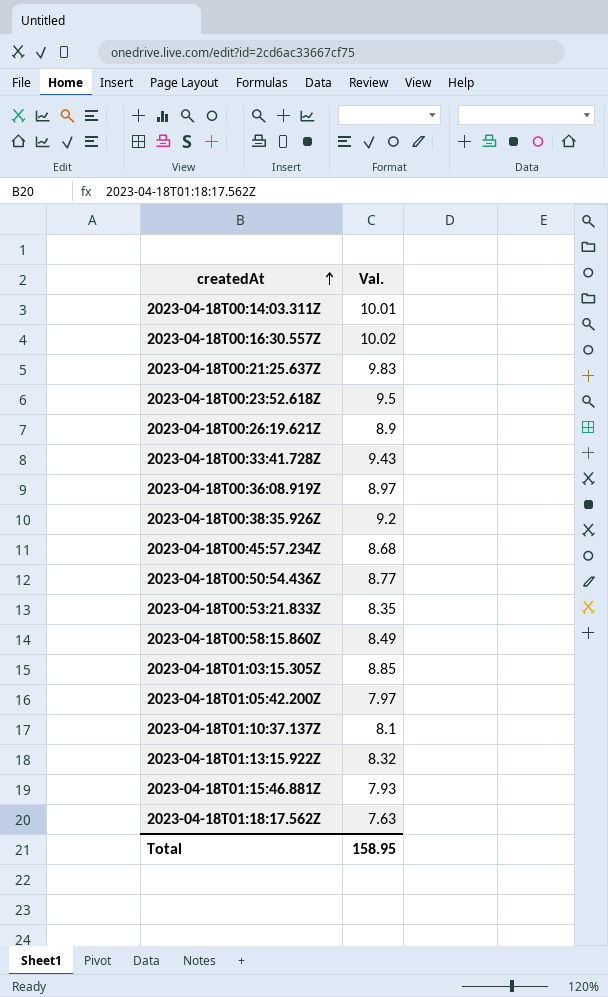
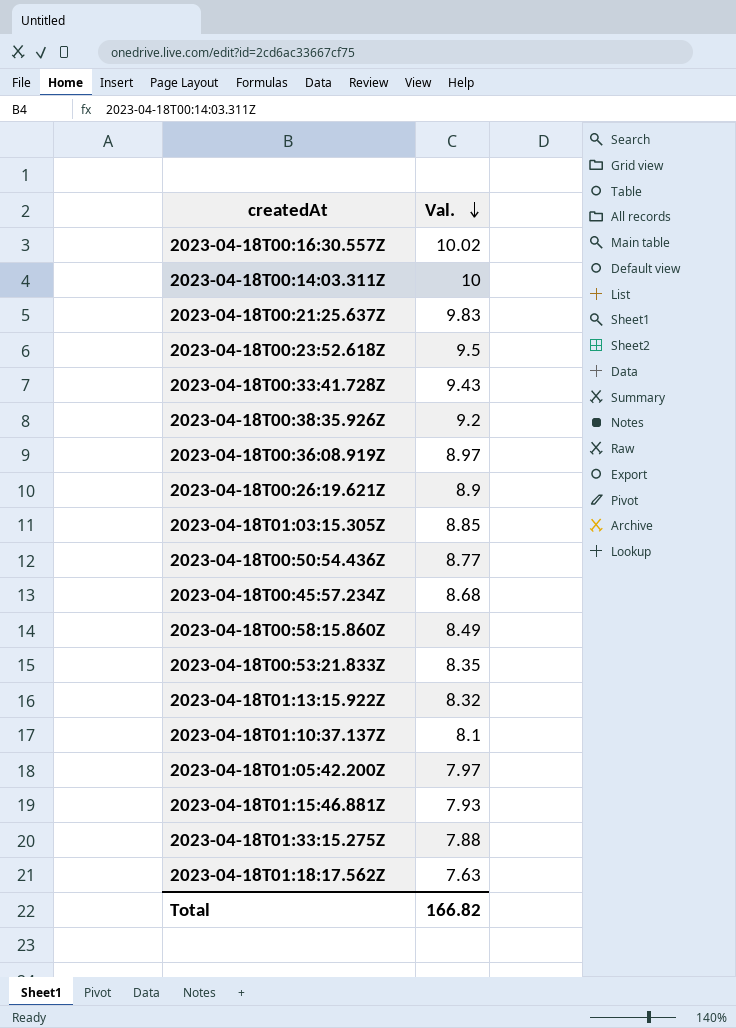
row order: createdAt ascending -> Val. descending
2023-04-18T00:14:03.311Z | Val.: 10.01 -> 10
row 2023-04-18T01:33:15.275Z: none -> 7.88
Total | Val.: 158.95 -> 166.82

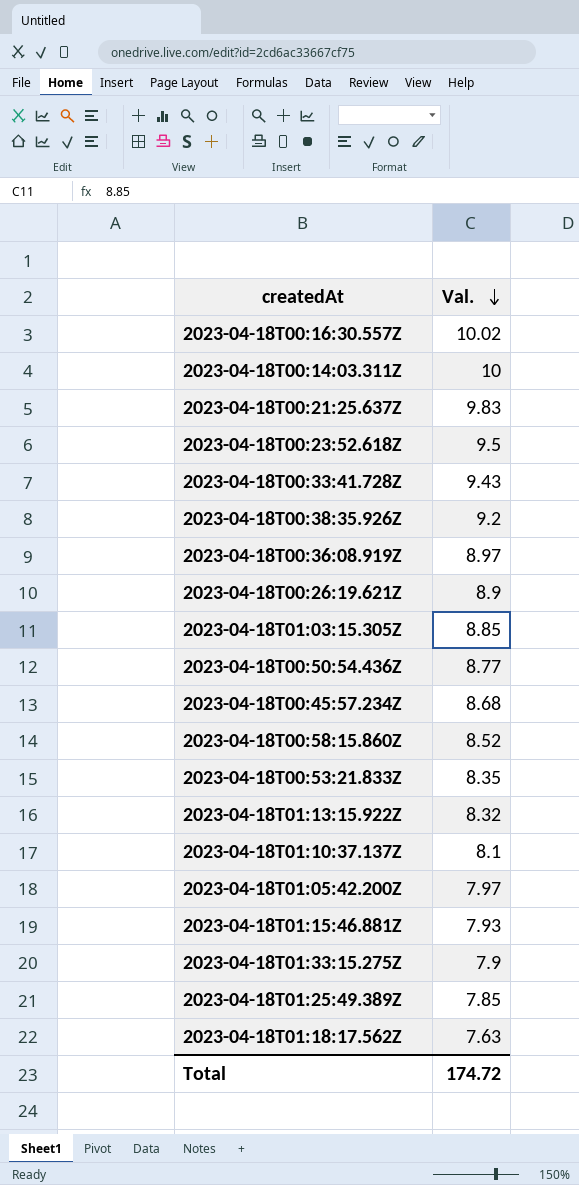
2023-04-18T00:58:15.860Z | Val.: 8.49 -> 8.52
2023-04-18T01:33:15.275Z | Val.: 7.88 -> 7.9
row 2023-04-18T01:25:49.389Z: none -> 7.85
Total | Val.: 166.82 -> 174.72

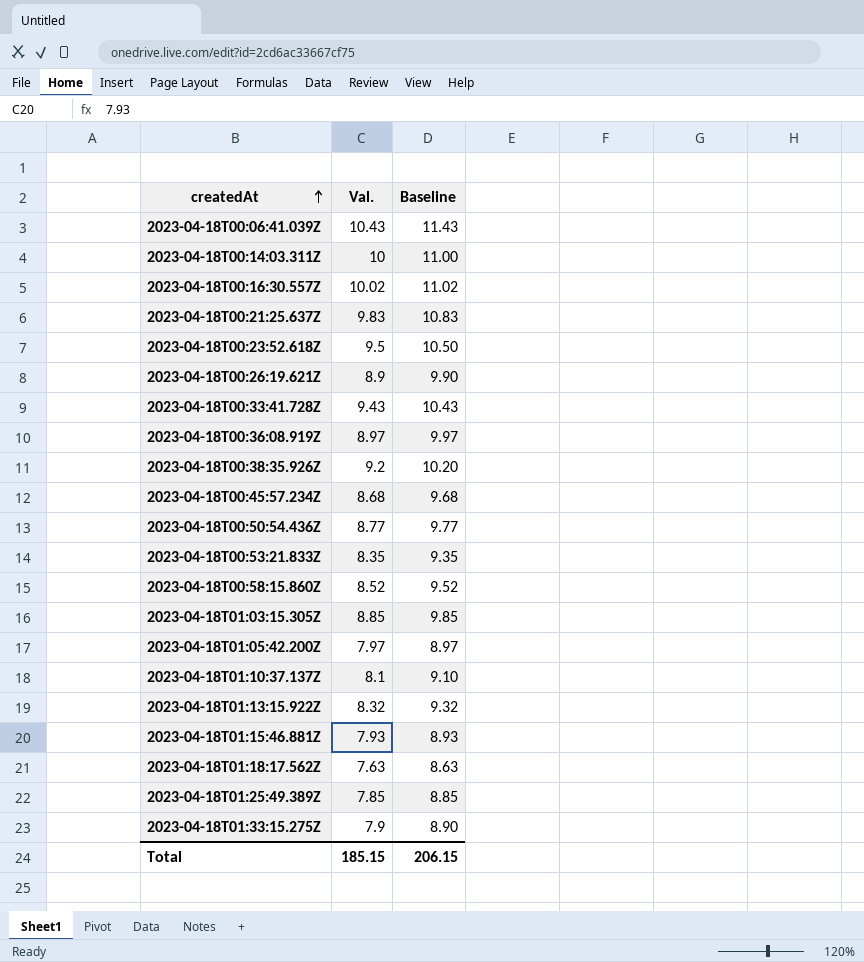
row order: Val. descending -> createdAt ascending
column Baseline | formula: none -> [Val.] + 1
row 2023-04-18T00:06:41.039Z: none -> 10.43 | 11.43
Total | Val.: 174.72 -> 185.15

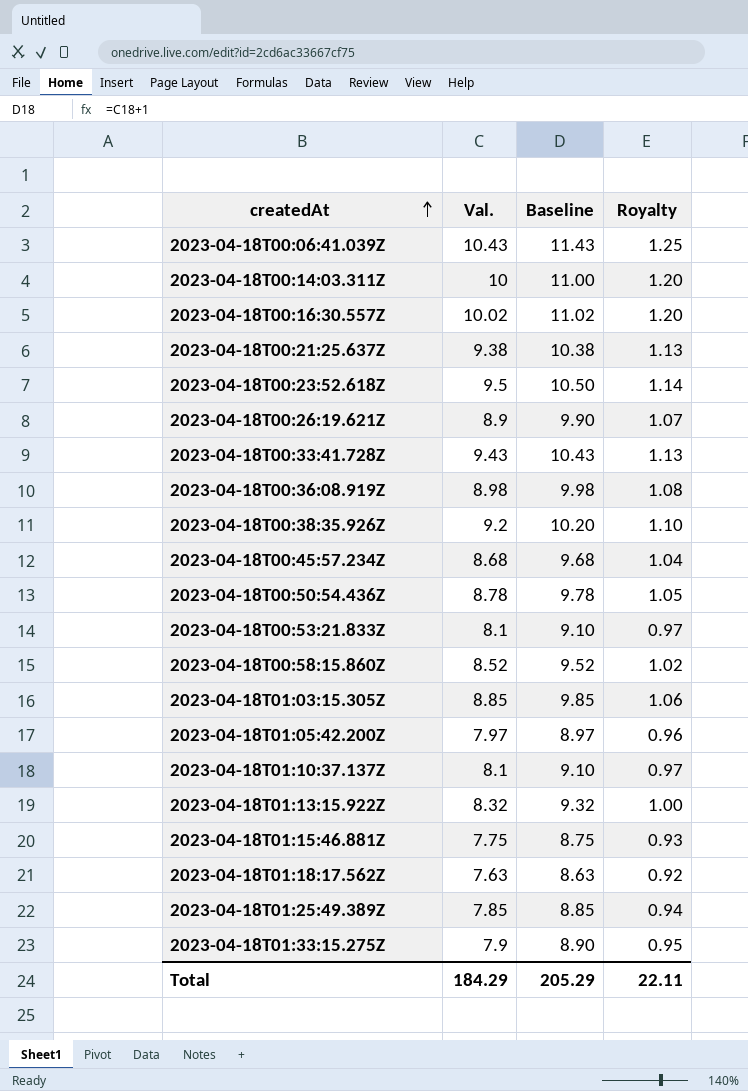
column Royalty | formula: none -> [Val.] * 0.12
2023-04-18T00:21:25.637Z | Val.: 9.83 -> 9.38
2023-04-18T00:21:25.637Z | Baseline: 10.83 -> 10.38
2023-04-18T00:36:08.919Z | Val.: 8.97 -> 8.98
2023-04-18T00:36:08.919Z | Baseline: 9.97 -> 9.98
2023-04-18T00:50:54.436Z | Val.: 8.77 -> 8.78
2023-04-18T00:50:54.436Z | Baseline: 9.77 -> 9.78
2023-04-18T00:53:21.833Z | Val.: 8.35 -> 8.1
2023-04-18T00:53:21.833Z | Baseline: 9.35 -> 9.10
2023-04-18T01:15:46.881Z | Val.: 7.93 -> 7.75
2023-04-18T01:15:46.881Z | Baseline: 8.93 -> 8.75
Total | Val.: 185.15 -> 184.29
Total | Baseline: 206.15 -> 205.29

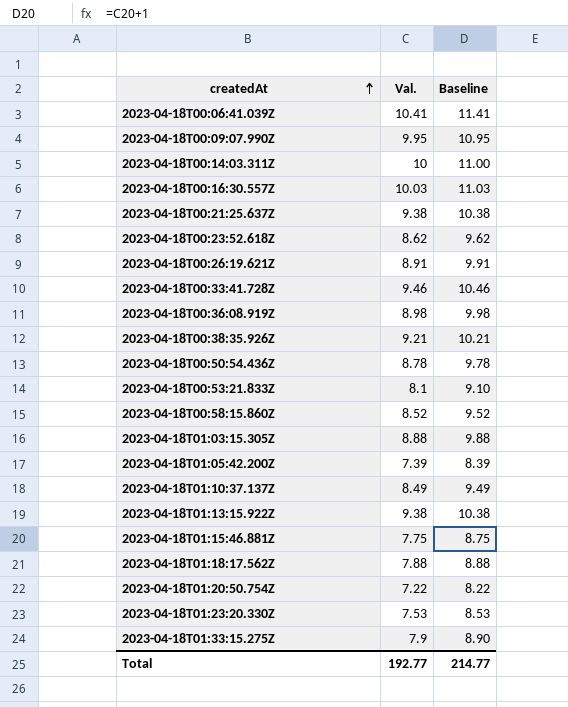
column Royalty | formula: [Val.] * 0.12 -> none
row 2023-04-18T00:45:57.234Z: 8.68 | 9.68 | 1.04 -> none
row 2023-04-18T01:25:49.389Z: 7.85 | 8.85 | 0.94 -> none
2023-04-18T00:06:41.039Z | Val.: 10.43 -> 10.41
2023-04-18T00:06:41.039Z | Baseline: 11.43 -> 11.41
row 2023-04-18T00:09:07.990Z: none -> 9.95 | 10.95
2023-04-18T00:16:30.557Z | Val.: 10.02 -> 10.03
2023-04-18T00:16:30.557Z | Baseline: 11.02 -> 11.03
2023-04-18T00:23:52.618Z | Val.: 9.5 -> 8.62
2023-04-18T00:23:52.618Z | Baseline: 10.50 -> 9.62
2023-04-18T00:26:19.621Z | Val.: 8.9 -> 8.91
2023-04-18T00:26:19.621Z | Baseline: 9.90 -> 9.91
2023-04-18T00:33:41.728Z | Val.: 9.43 -> 9.46
2023-04-18T00:33:41.728Z | Baseline: 10.43 -> 10.46
2023-04-18T00:38:35.926Z | Val.: 9.2 -> 9.21
2023-04-18T00:38:35.926Z | Baseline: 10.20 -> 10.21
2023-04-18T01:03:15.305Z | Val.: 8.85 -> 8.88
2023-04-18T01:03:15.305Z | Baseline: 9.85 -> 9.88
2023-04-18T01:05:42.200Z | Val.: 7.97 -> 7.39
2023-04-18T01:05:42.200Z | Baseline: 8.97 -> 8.39
2023-04-18T01:10:37.137Z | Val.: 8.1 -> 8.49
2023-04-18T01:10:37.137Z | Baseline: 9.10 -> 9.49
2023-04-18T01:13:15.922Z | Val.: 8.32 -> 9.38
2023-04-18T01:13:15.922Z | Baseline: 9.32 -> 10.38
2023-04-18T01:18:17.562Z | Val.: 7.63 -> 7.88
2023-04-18T01:18:17.562Z | Baseline: 8.63 -> 8.88
row 2023-04-18T01:20:50.754Z: none -> 7.22 | 8.22
row 2023-04-18T01:23:20.330Z: none -> 7.53 | 8.53
Total | Val.: 184.29 -> 192.77
Total | Baseline: 205.29 -> 214.77

